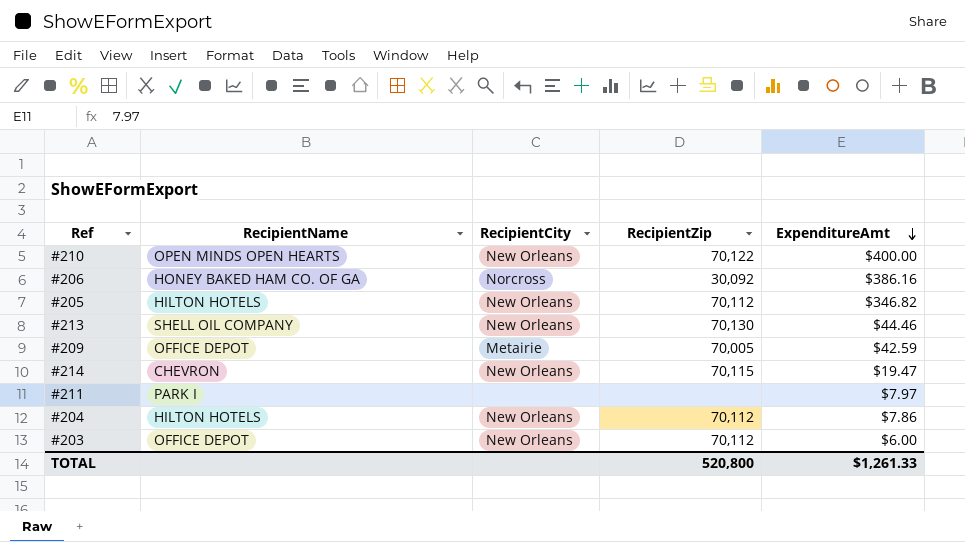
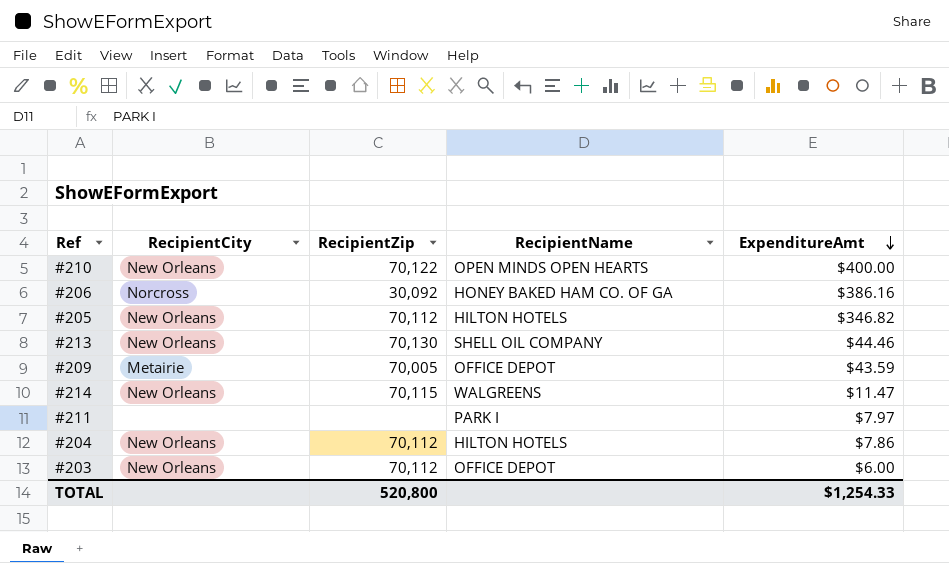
column RecipientName | position: 2 -> 4
#209 | ExpenditureAmt: $42.59 -> $43.59
#214 | RecipientName: CHEVRON -> WALGREENS
#214 | ExpenditureAmt: $19.47 -> $11.47
TOTAL | ExpenditureAmt: $1,261.33 -> $1,254.33

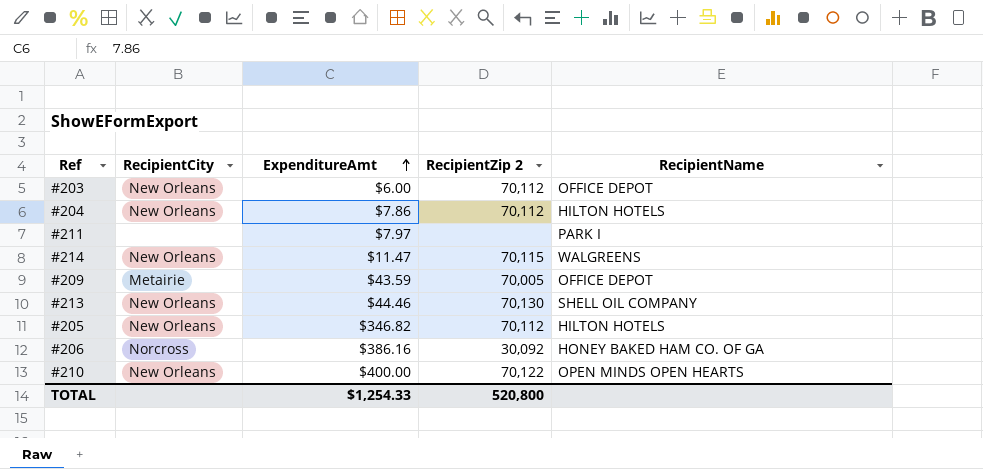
row order: ExpenditureAmt descending -> ExpenditureAmt ascending
column ExpenditureAmt | position: 5 -> 3
column name: RecipientZip -> RecipientZip 2

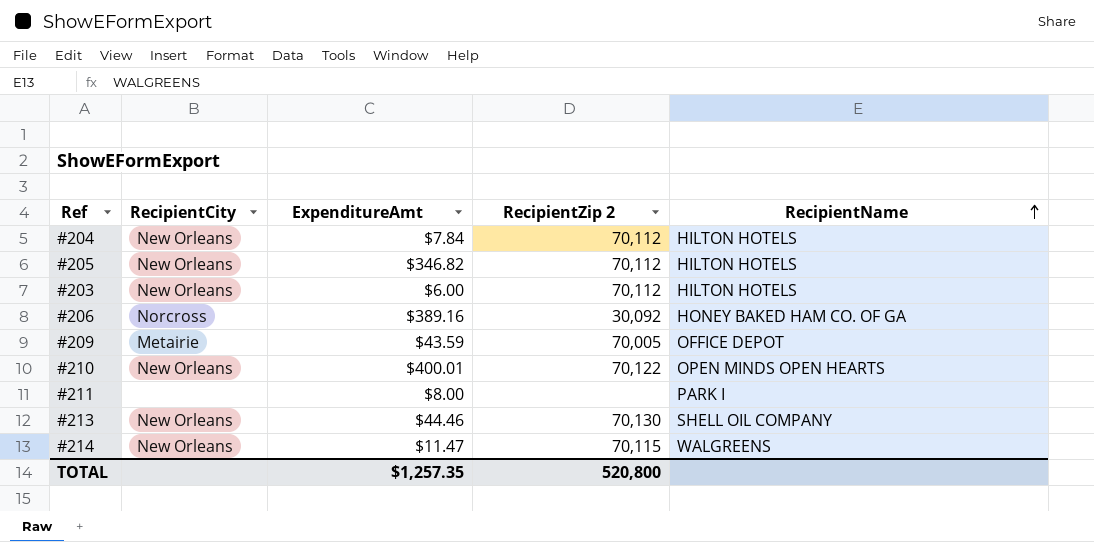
row order: ExpenditureAmt ascending -> RecipientName ascending
#204 | ExpenditureAmt: $7.86 -> $7.84
#203 | RecipientName: OFFICE DEPOT -> HILTON HOTELS
#206 | ExpenditureAmt: $386.16 -> $389.16
#210 | ExpenditureAmt: $400.00 -> $400.01
#211 | ExpenditureAmt: $7.97 -> $8.00
TOTAL | ExpenditureAmt: $1,254.33 -> $1,257.35

